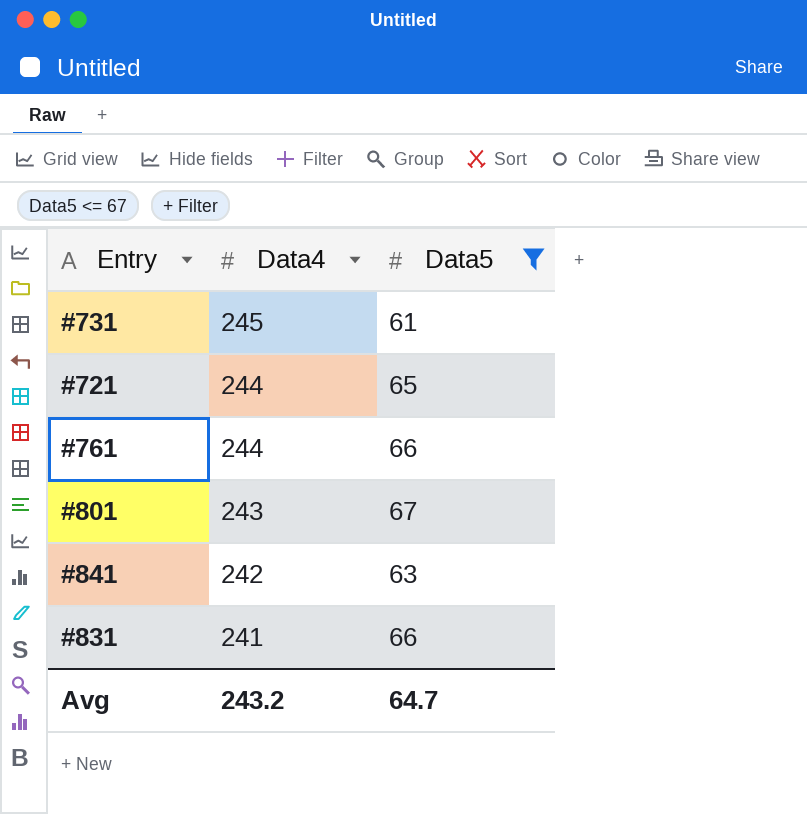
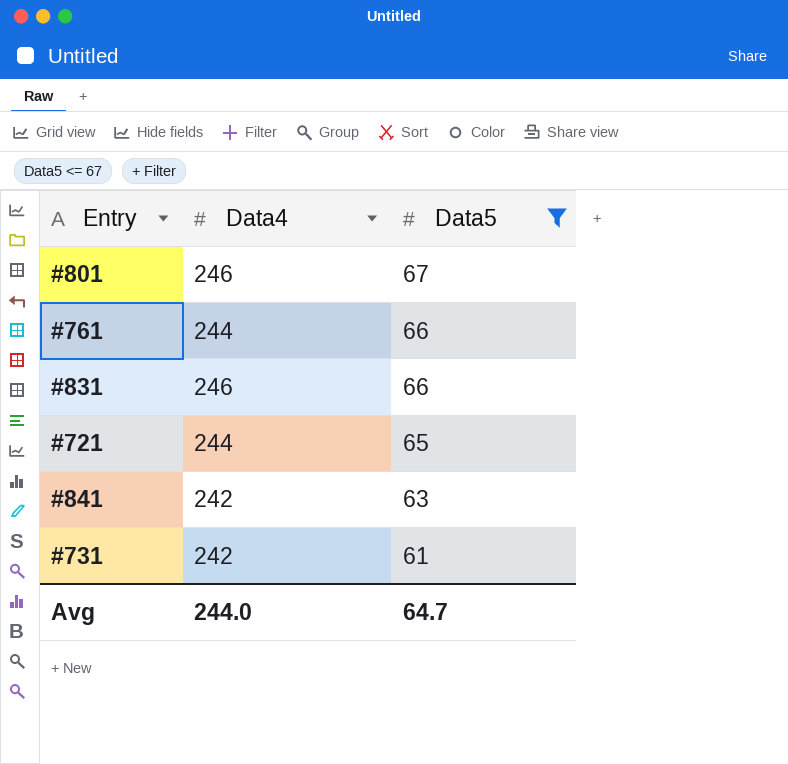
row order: Data4 descending -> Data5 descending
#801 | Data4: 243 -> 246
#831 | Data4: 241 -> 246
#731 | Data4: 245 -> 242
Avg | Data4: 243.2 -> 244.0

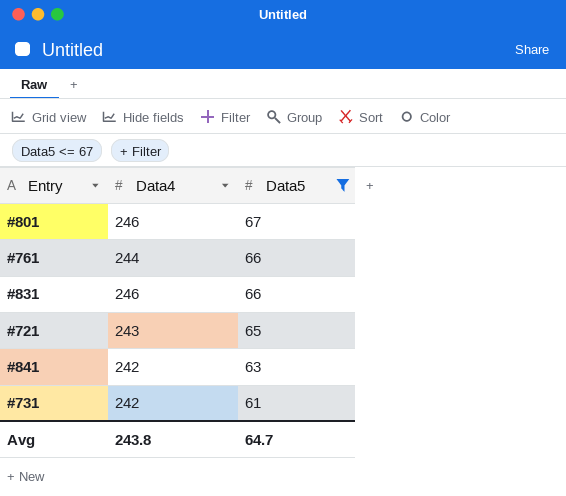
#721 | Data4: 244 -> 243
Avg | Data4: 244.0 -> 243.8

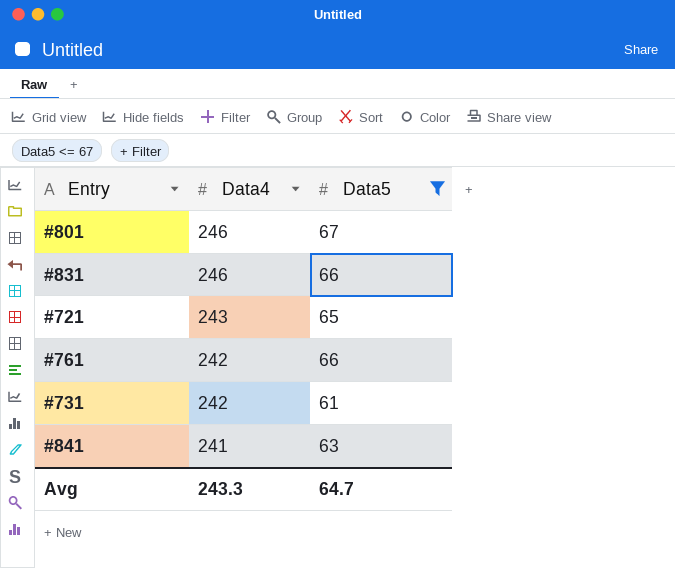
row order: Data5 descending -> Data4 descending
#761 | Data4: 244 -> 242
#841 | Data4: 242 -> 241
Avg | Data4: 243.8 -> 243.3

